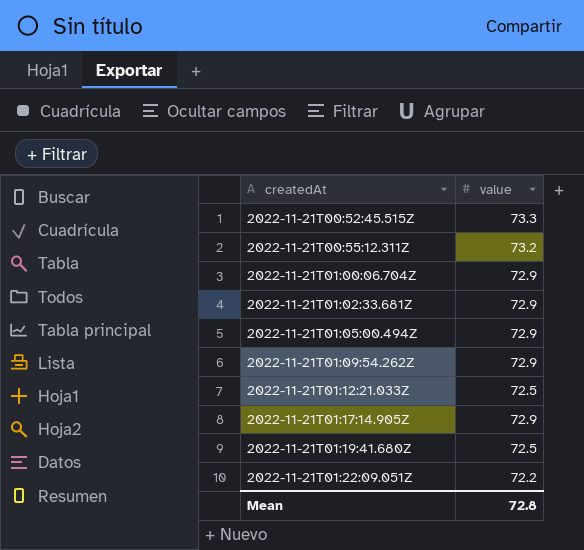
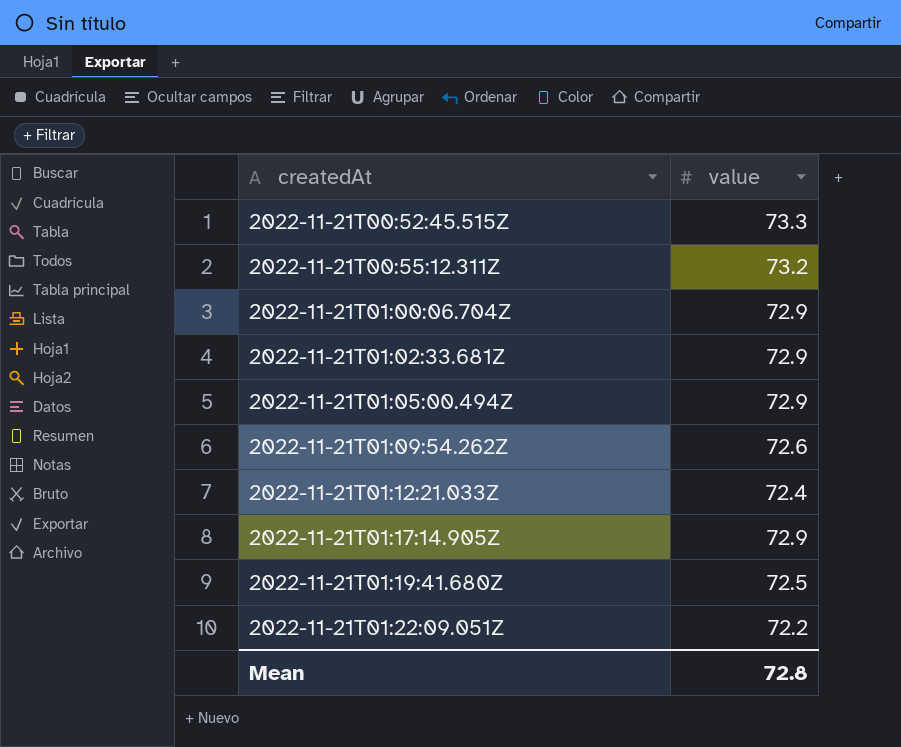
2022-11-21T01:09:54.262Z | value: 72.9 -> 72.6
2022-11-21T01:12:21.033Z | value: 72.5 -> 72.4

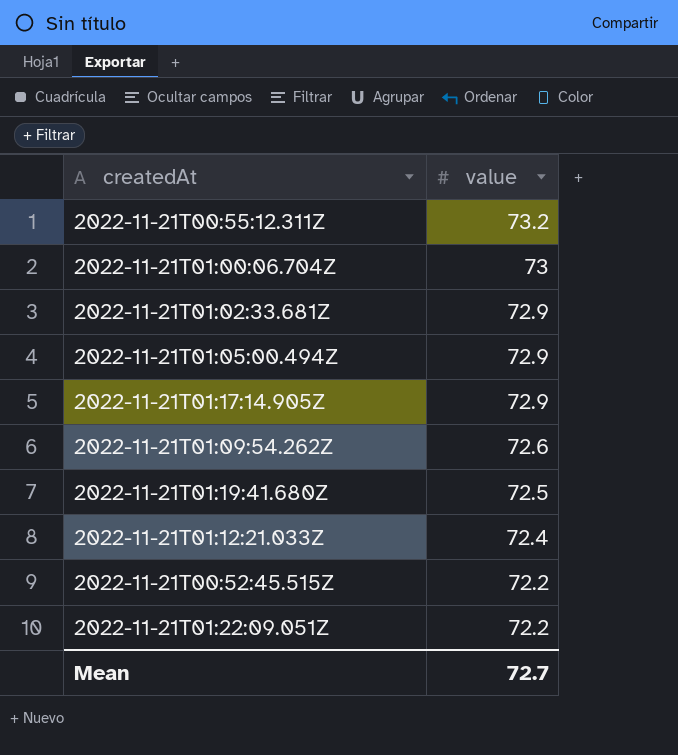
row order: createdAt ascending -> value descending
2022-11-21T01:00:06.704Z | value: 72.9 -> 73
2022-11-21T00:52:45.515Z | value: 73.3 -> 72.2
Mean | value: 72.8 -> 72.7

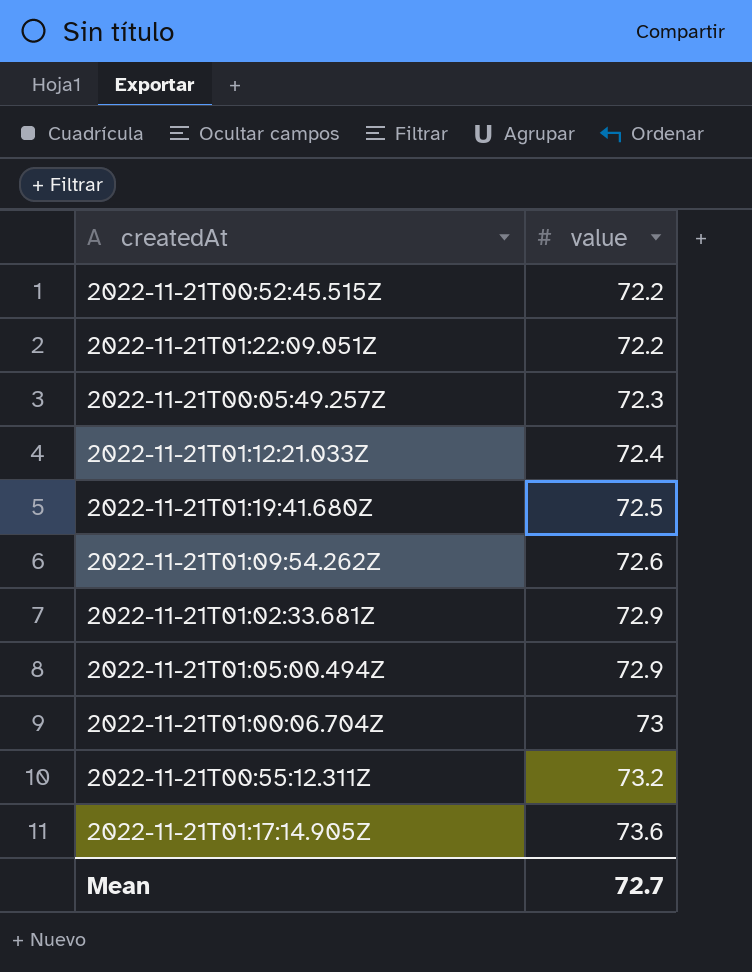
row order: value descending -> value ascending
row 2022-11-21T00:05:49.257Z: none -> 72.3
2022-11-21T01:17:14.905Z | value: 72.9 -> 73.6

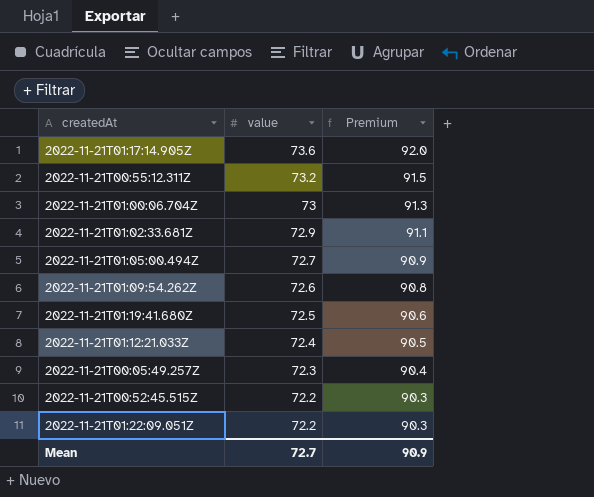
row order: value ascending -> value descending
column Premium | formula: none -> [value] * 1.25
2022-11-21T01:05:00.494Z | value: 72.9 -> 72.7

